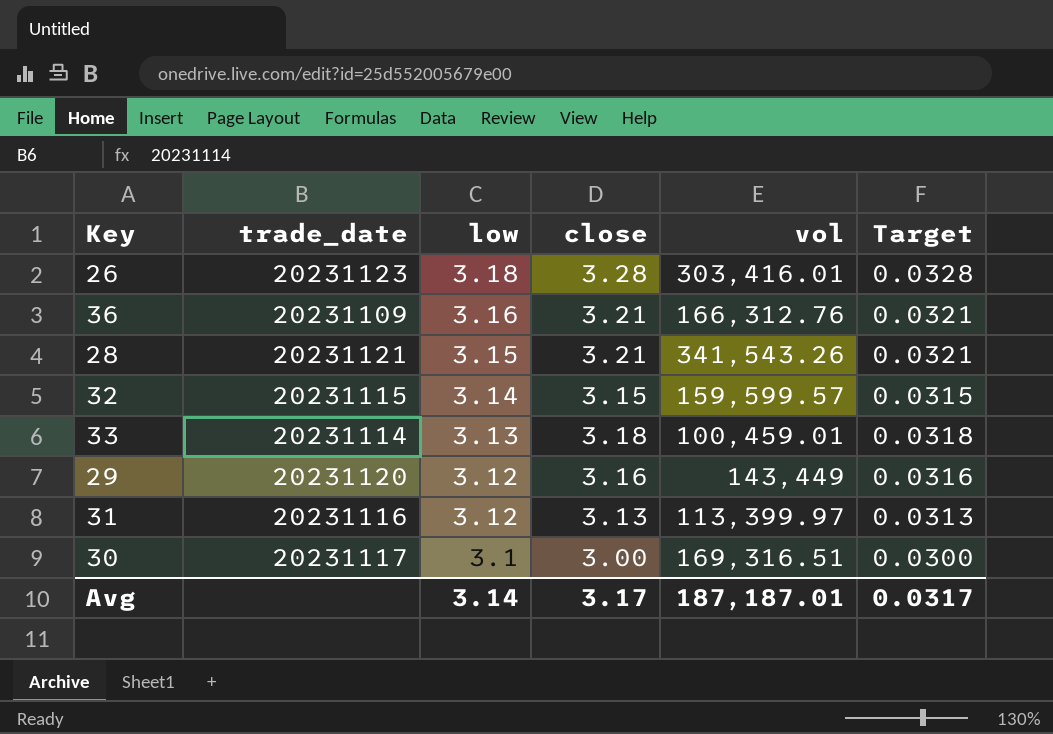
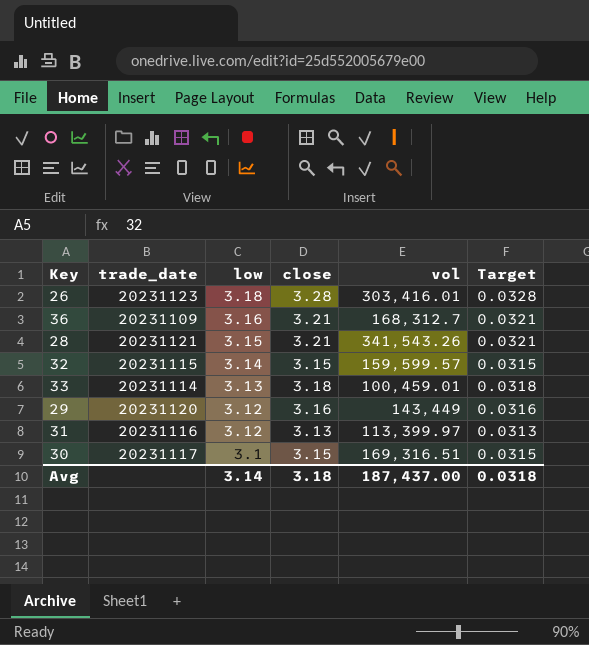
36 | vol: 166,312.76 -> 168,312.7
30 | close: 3.00 -> 3.15
30 | Target: 0.0300 -> 0.0315
Avg | close: 3.17 -> 3.18
Avg | vol: 187,187.01 -> 187,437.00
Avg | Target: 0.0317 -> 0.0318

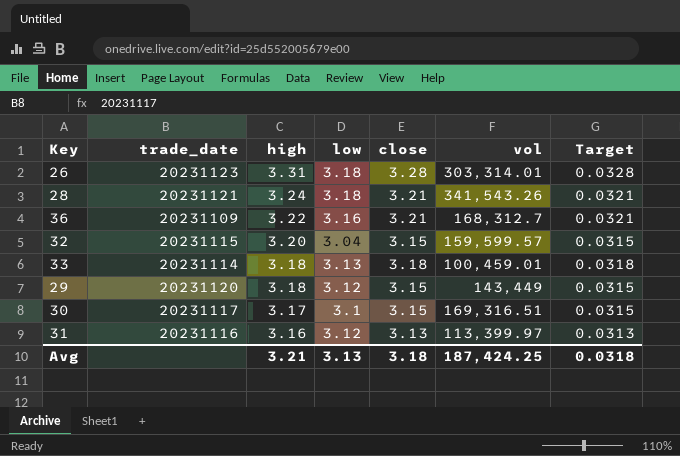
row order: low descending -> high descending
column high | position: none -> 3
26 | vol: 303,416.01 -> 303,314.01
28 | low: 3.15 -> 3.18
32 | low: 3.14 -> 3.04
29 | close: 3.16 -> 3.15
29 | Target: 0.0316 -> 0.0315
Avg | low: 3.14 -> 3.13
Avg | vol: 187,437.00 -> 187,424.25

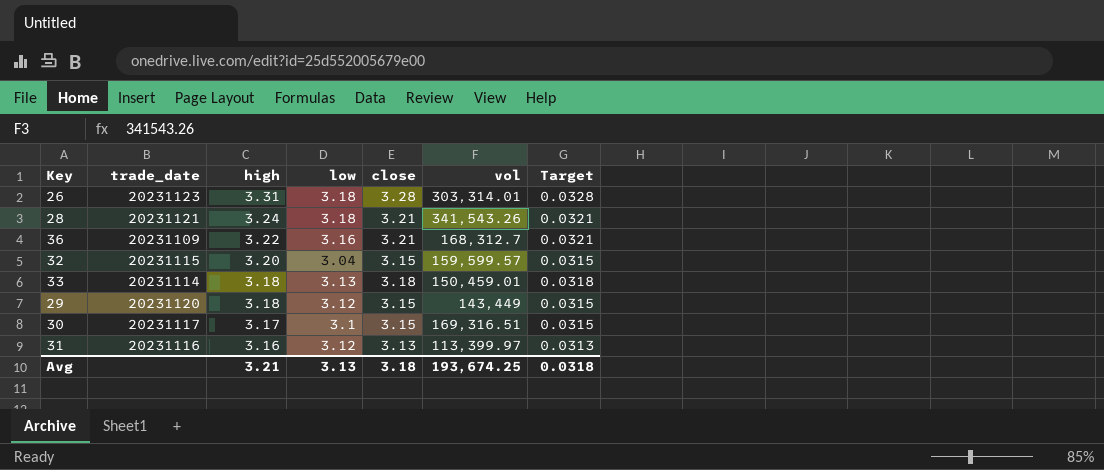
33 | vol: 100,459.01 -> 150,459.01
Avg | vol: 187,424.25 -> 193,674.25

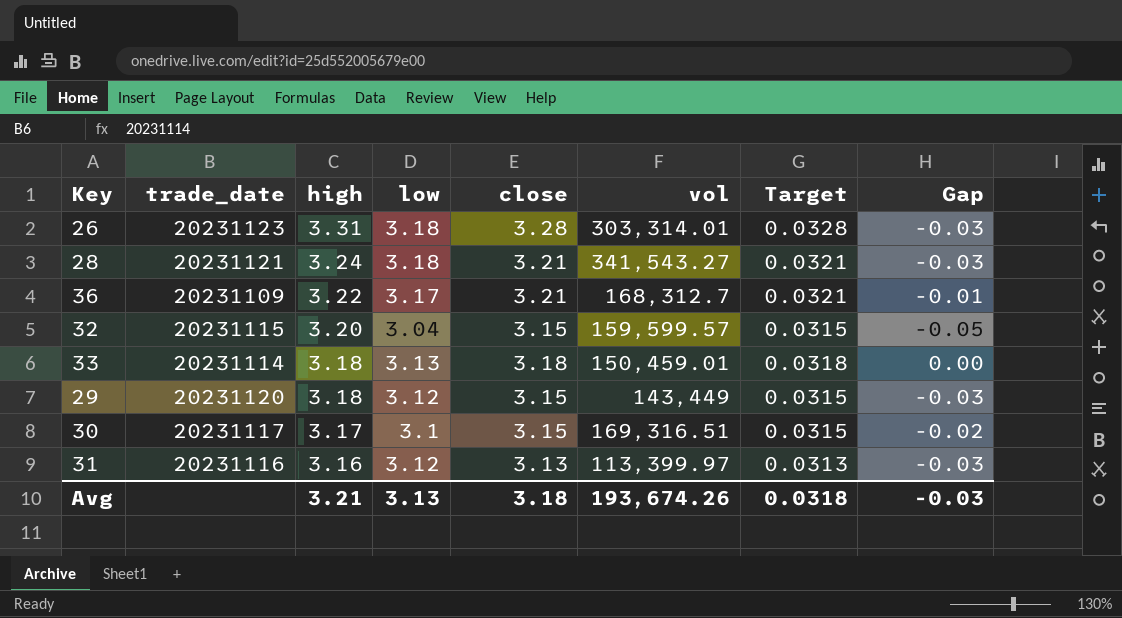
column Gap | formula: none -> [close] - [high]
28 | vol: 341,543.26 -> 341,543.27
36 | low: 3.16 -> 3.17
Avg | vol: 193,674.25 -> 193,674.26

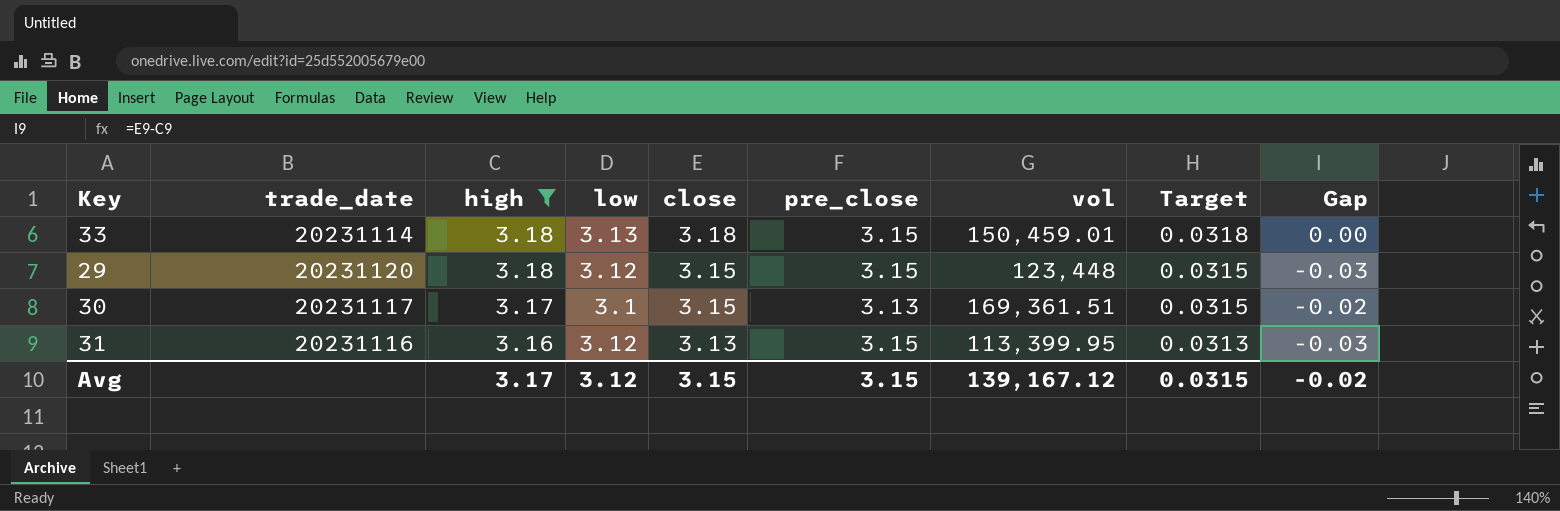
filter: none -> high <= 3.18
column pre_close | position: none -> 6
29 | vol: 143,449 -> 123,448
30 | vol: 169,316.51 -> 169,361.51
31 | vol: 113,399.97 -> 113,399.95
Avg | high: 3.21 -> 3.17
Avg | low: 3.13 -> 3.12
Avg | close: 3.18 -> 3.15
Avg | vol: 193,674.26 -> 139,167.12
Avg | Target: 0.0318 -> 0.0315
Avg | Gap: -0.03 -> -0.02

